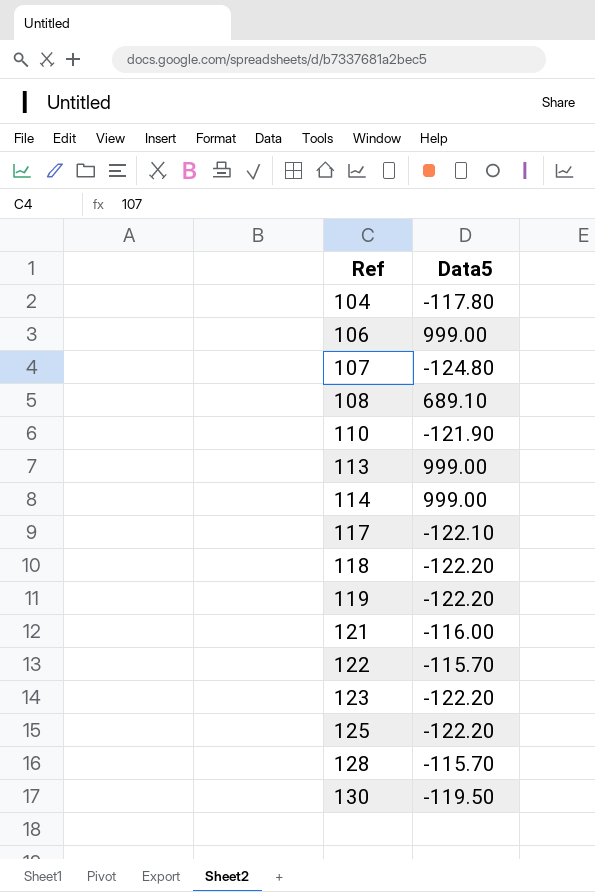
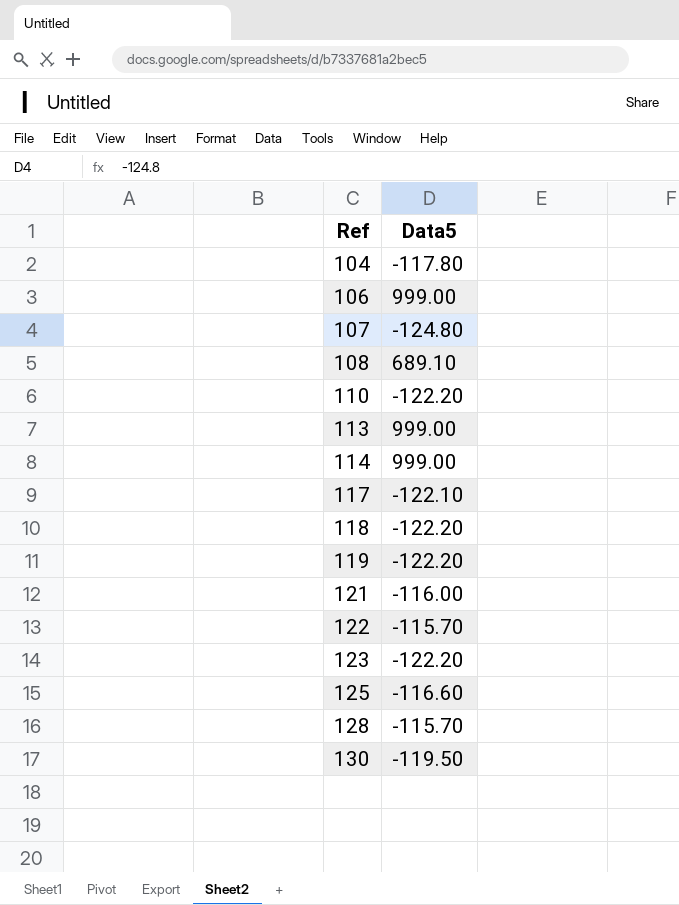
110 | Data5: -121.90 -> -122.20
125 | Data5: -122.20 -> -116.60

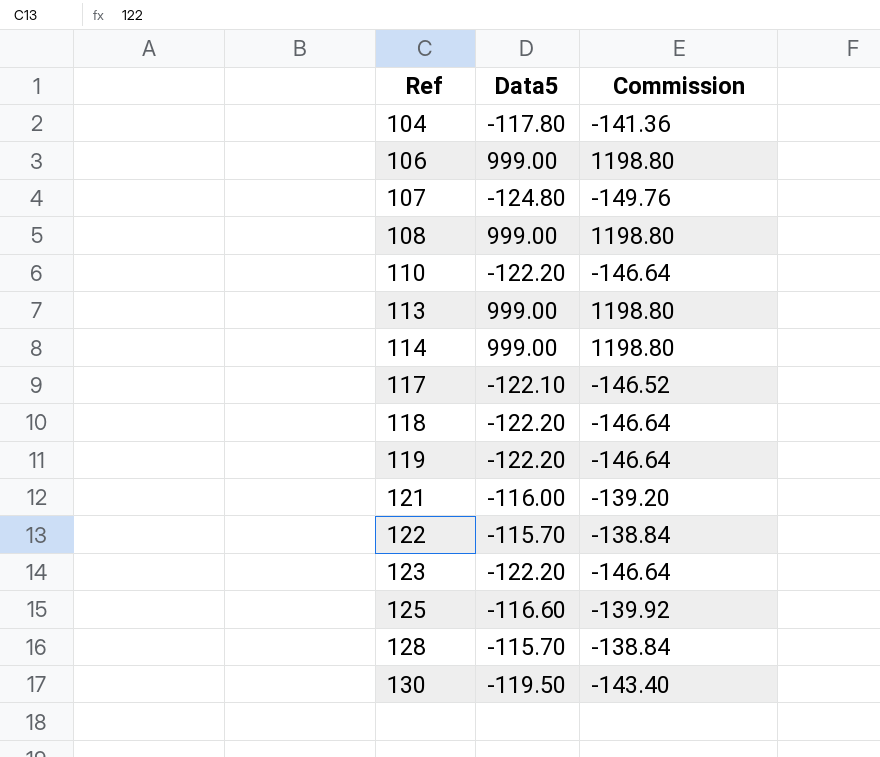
column Commission | formula: none -> [Data5] * 1.2
108 | Data5: 689.10 -> 999.00

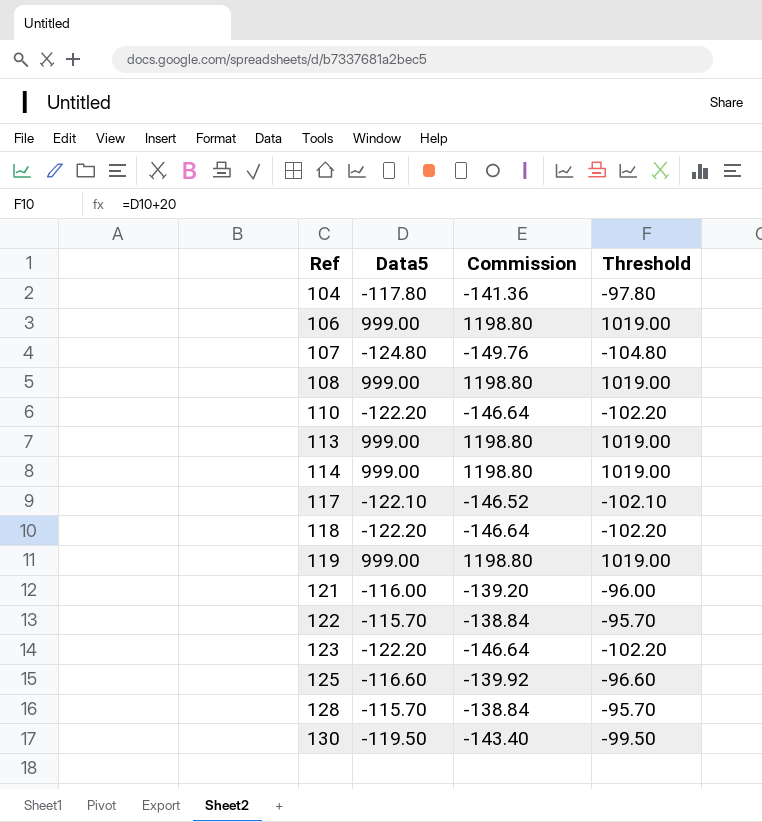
column Threshold | formula: none -> [Data5] + 20
119 | Data5: -122.20 -> 999.00
119 | Commission: -146.64 -> 1198.80

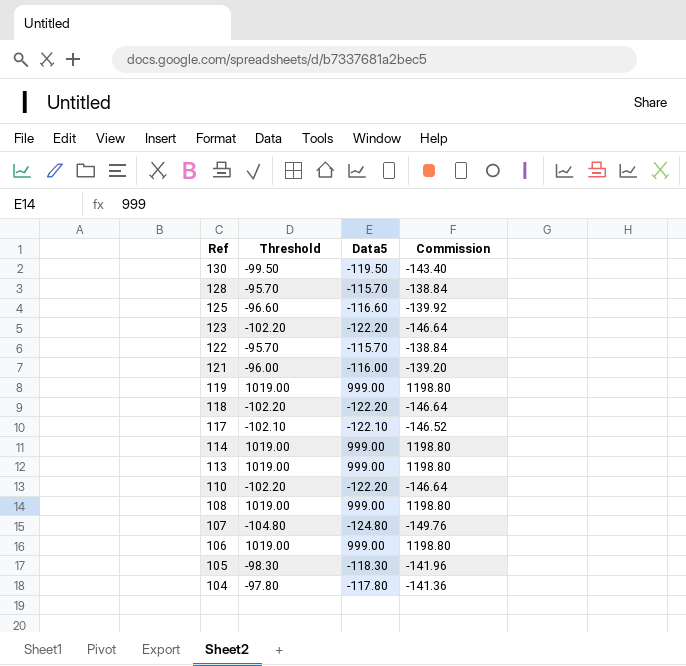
row order: Ref ascending -> Ref descending
column Threshold | position: 4 -> 2
row 105: none -> -98.30 | -118.30 | -141.96

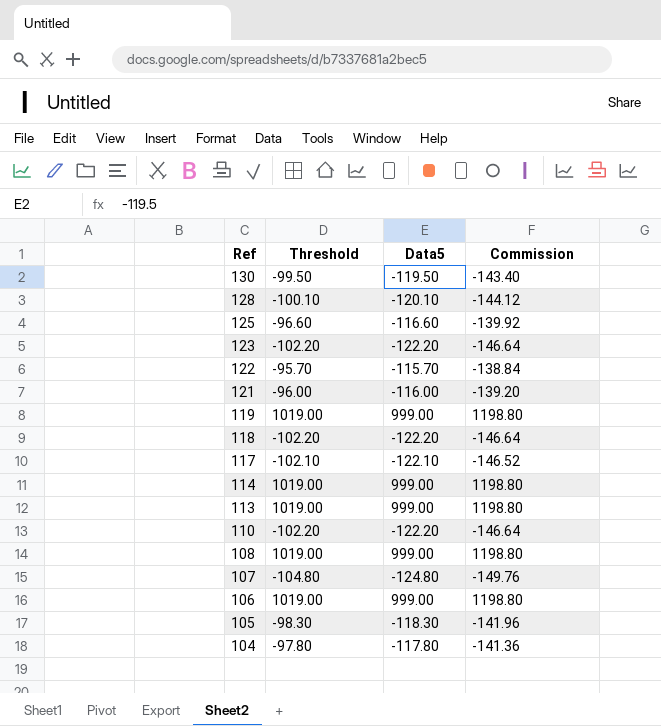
128 | Threshold: -95.70 -> -100.10
128 | Data5: -115.70 -> -120.10
128 | Commission: -138.84 -> -144.12

